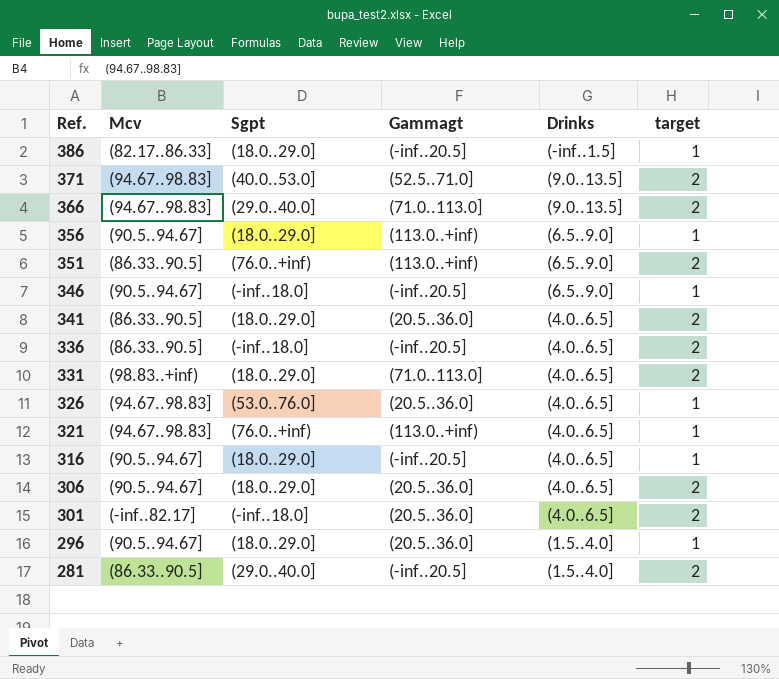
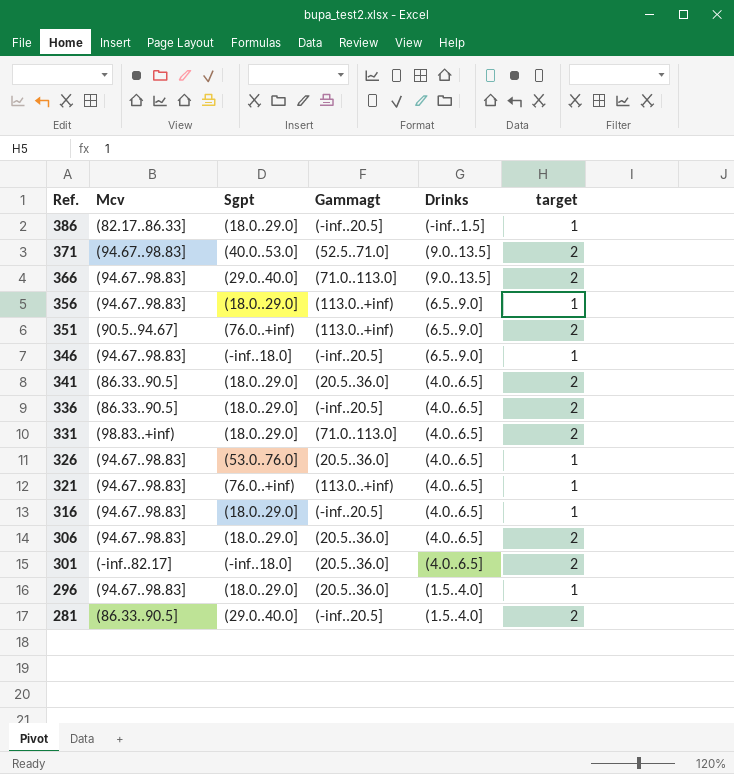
356 | Mcv: (90.5..94.67] -> (94.67..98.83]
351 | Mcv: (86.33..90.5] -> (90.5..94.67]
346 | Mcv: (90.5..94.67] -> (94.67..98.83]
336 | Sgpt: (-inf..18.0] -> (18.0..29.0]
316 | Mcv: (90.5..94.67] -> (94.67..98.83]
306 | Mcv: (90.5..94.67] -> (94.67..98.83]
296 | Mcv: (90.5..94.67] -> (94.67..98.83]

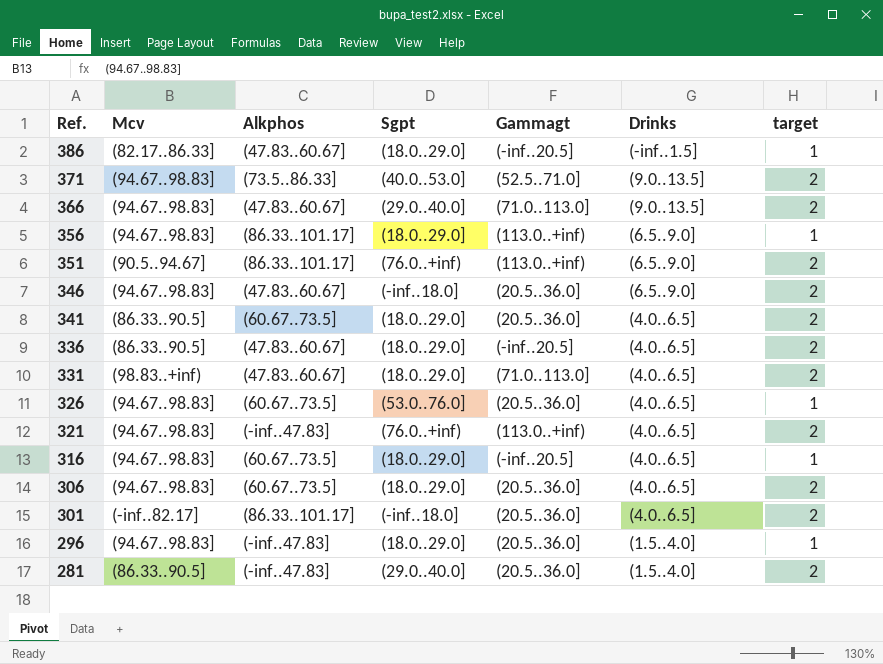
column Alkphos | position: none -> 3
346 | Gammagt: (-inf..20.5] -> (20.5..36.0]
346 | target: 1 -> 2
321 | target: 1 -> 2
281 | Gammagt: (-inf..20.5] -> (20.5..36.0]

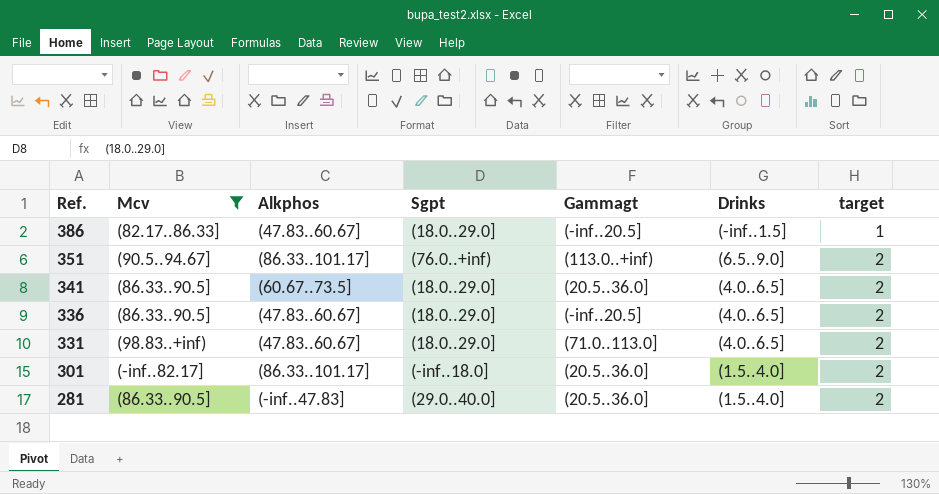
filter: none -> Mcv != (94.67..98.83]
301 | Drinks: (4.0..6.5] -> (1.5..4.0]

